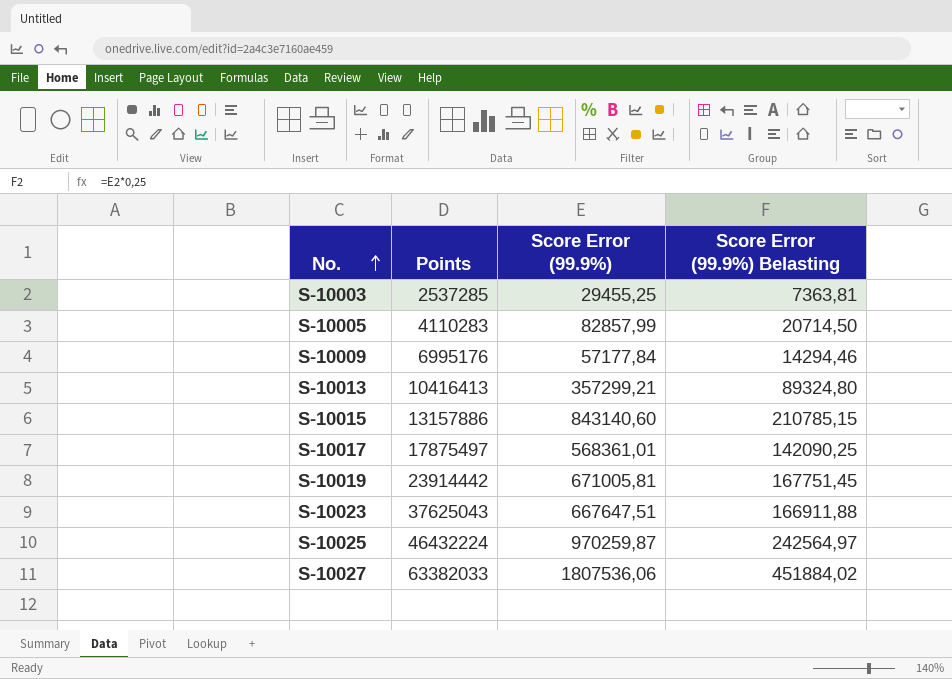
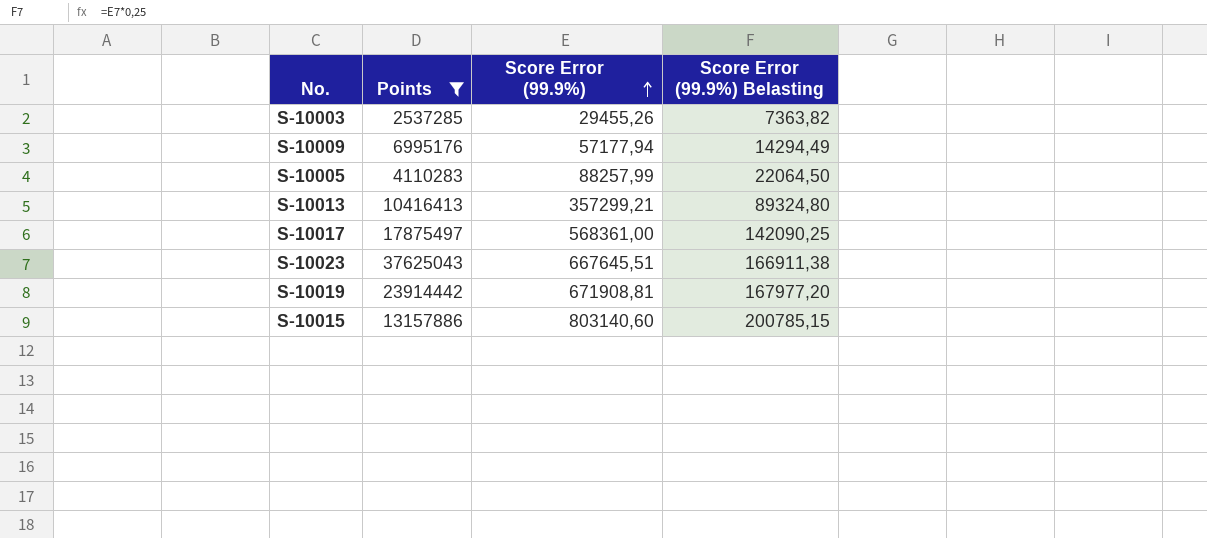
filter: none -> Points <= 37625043
row order: No. ascending -> Score Error (99.9%) ascending
S-10003 | Score Error (99.9%): 29455,25 -> 29455,26
S-10003 | Score Error (99.9%) Belasting: 7363,81 -> 7363,82
S-10009 | Score Error (99.9%): 57177,84 -> 57177,94
S-10009 | Score Error (99.9%) Belasting: 14294,46 -> 14294,49
S-10005 | Score Error (99.9%): 82857,99 -> 88257,99
S-10005 | Score Error (99.9%) Belasting: 20714,50 -> 22064,50
S-10017 | Score Error (99.9%): 568361,01 -> 568361,00
S-10023 | Score Error (99.9%): 667647,51 -> 667645,51
S-10023 | Score Error (99.9%) Belasting: 166911,88 -> 166911,38
S-10019 | Score Error (99.9%): 671005,81 -> 671908,81
S-10019 | Score Error (99.9%) Belasting: 167751,45 -> 167977,20
S-10015 | Score Error (99.9%): 843140,60 -> 803140,60
S-10015 | Score Error (99.9%) Belasting: 210785,15 -> 200785,15

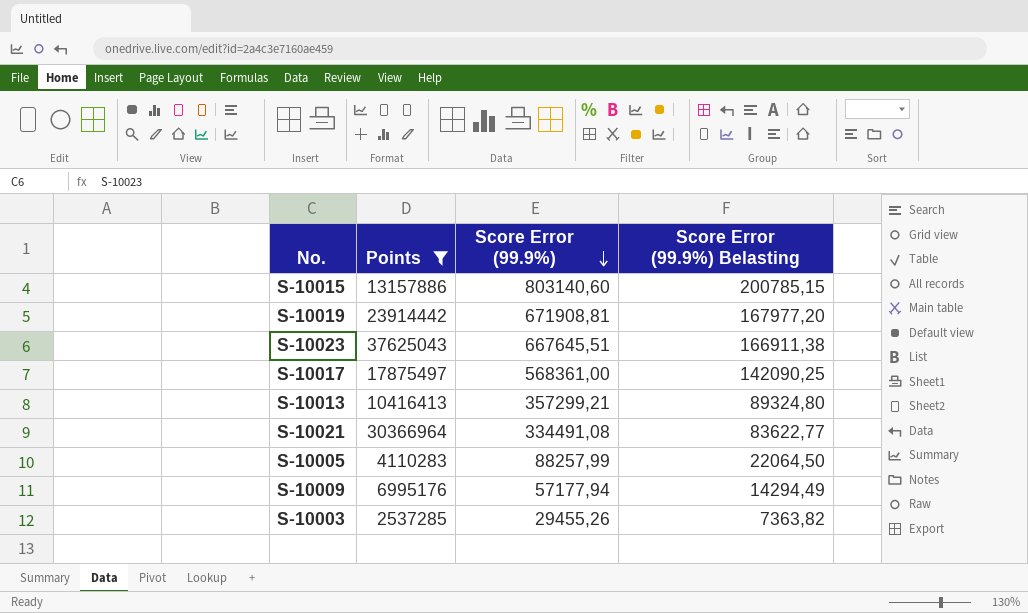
row order: Score Error (99.9%) ascending -> Score Error (99.9%) descending
row S-10021: none -> 30366964 | 334491,08 | 83622,77

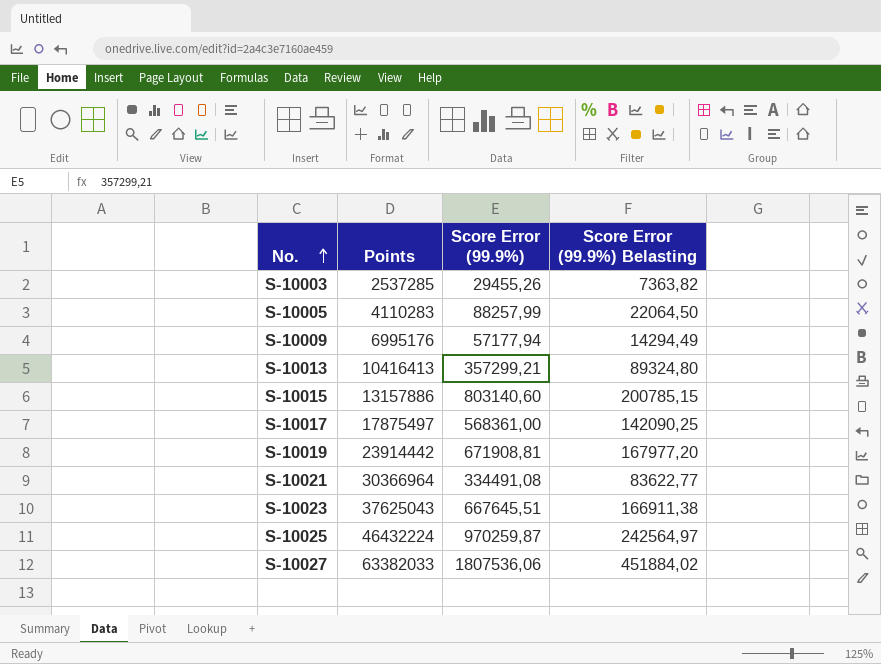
filter: Points <= 37625043 -> none
row order: Score Error (99.9%) descending -> No. ascending

